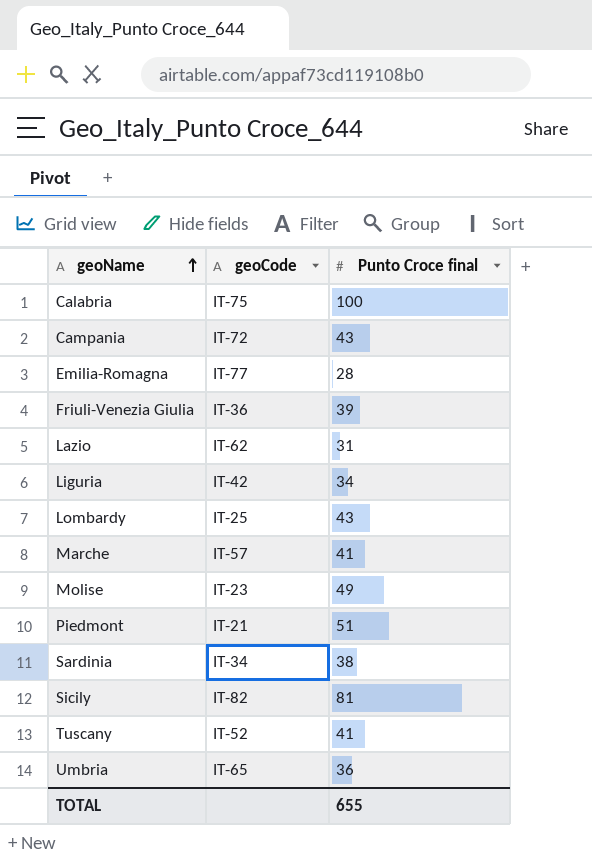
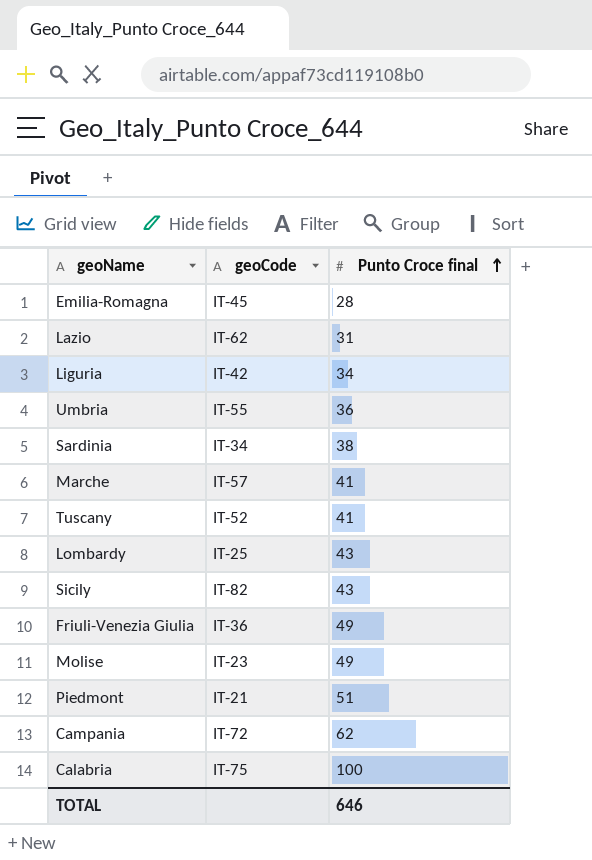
row order: geoName ascending -> Punto Croce final ascending
Emilia-Romagna | geoCode: IT-77 -> IT-45
Umbria | geoCode: IT-65 -> IT-55
Sicily | Punto Croce final: 81 -> 43
Friuli-Venezia Giulia | Punto Croce final: 39 -> 49
Campania | Punto Croce final: 43 -> 62
TOTAL | Punto Croce final: 655 -> 646

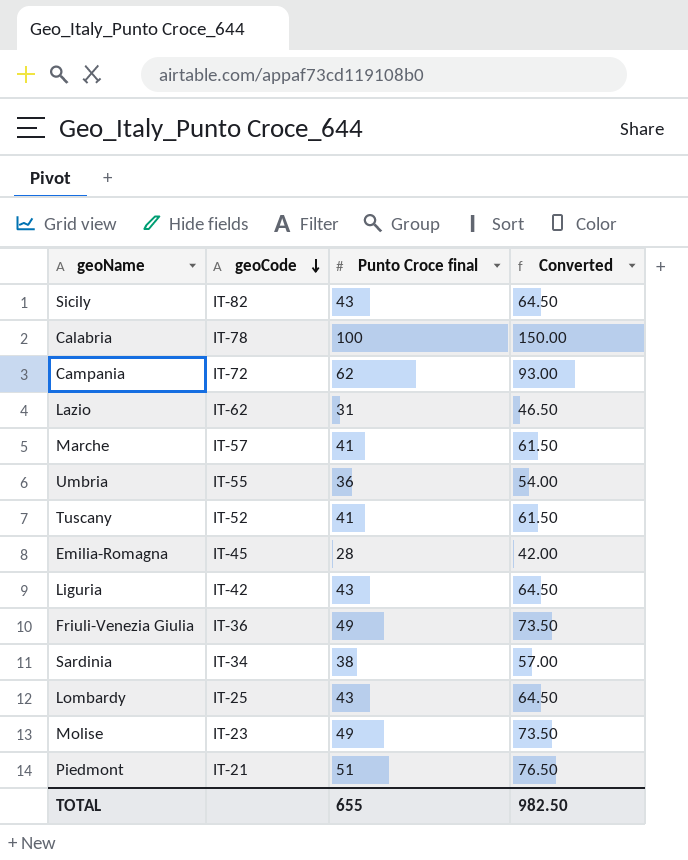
row order: Punto Croce final ascending -> geoCode descending
column Converted | formula: none -> [Punto Croce final] * 1.5
Calabria | geoCode: IT-75 -> IT-78
Liguria | Punto Croce final: 34 -> 43
TOTAL | Punto Croce final: 646 -> 655

